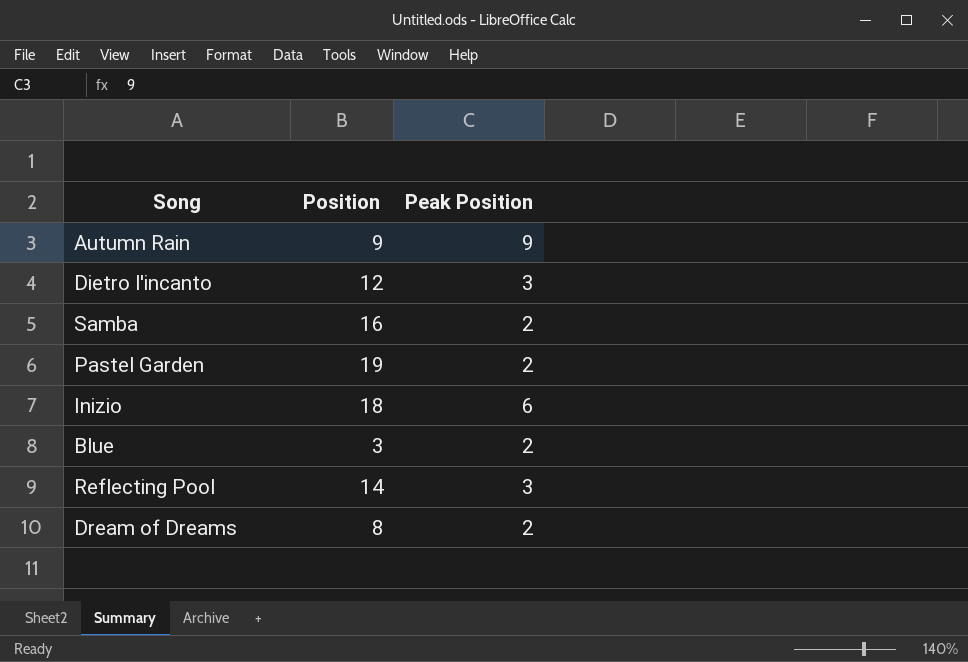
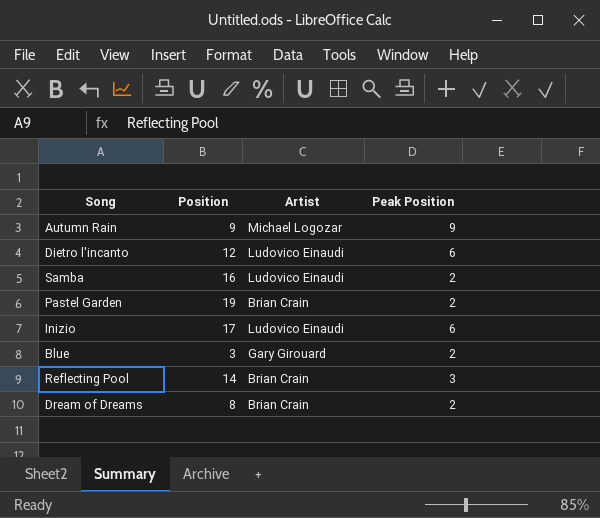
column Artist | position: none -> 3
Dietro l'incanto | Peak Position: 3 -> 6
Inizio | Position: 18 -> 17

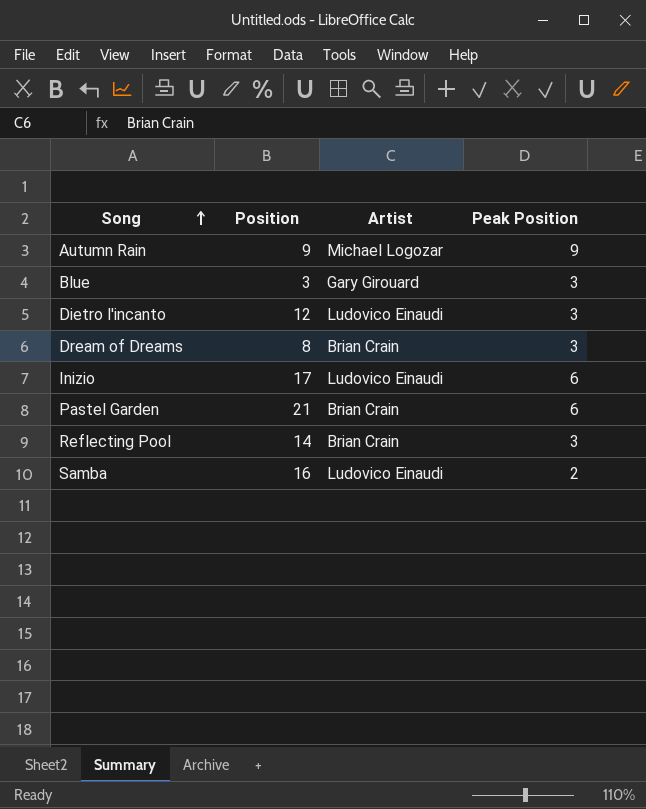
row order: none -> Song ascending
Blue | Peak Position: 2 -> 3
Dietro l'incanto | Peak Position: 6 -> 3
Dream of Dreams | Peak Position: 2 -> 3
Pastel Garden | Position: 19 -> 21
Pastel Garden | Peak Position: 2 -> 6

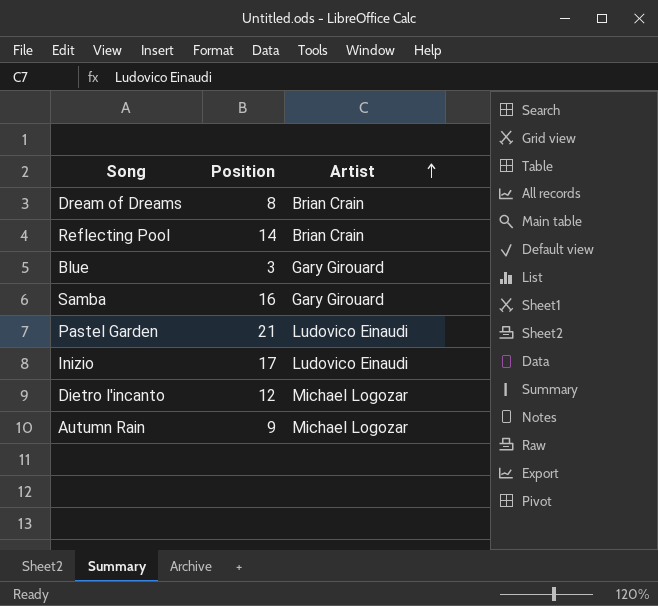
row order: Song ascending -> Artist ascending
column Peak Position | position: 4 -> none
Samba | Artist: Ludovico Einaudi -> Gary Girouard
Pastel Garden | Artist: Brian Crain -> Ludovico Einaudi
Dietro l'incanto | Artist: Ludovico Einaudi -> Michael Logozar

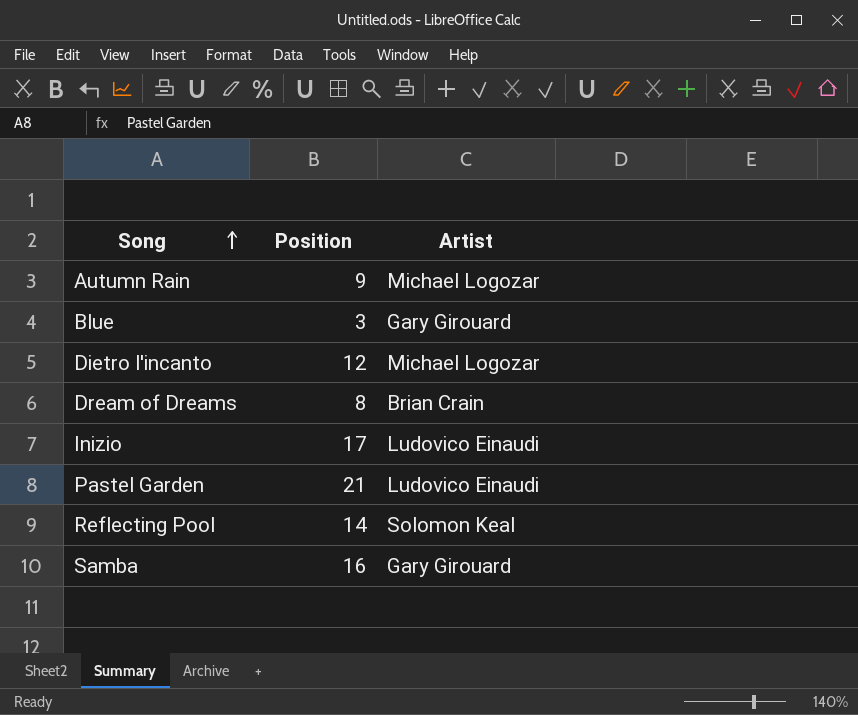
row order: Artist ascending -> Song ascending
Reflecting Pool | Artist: Brian Crain -> Solomon Keal

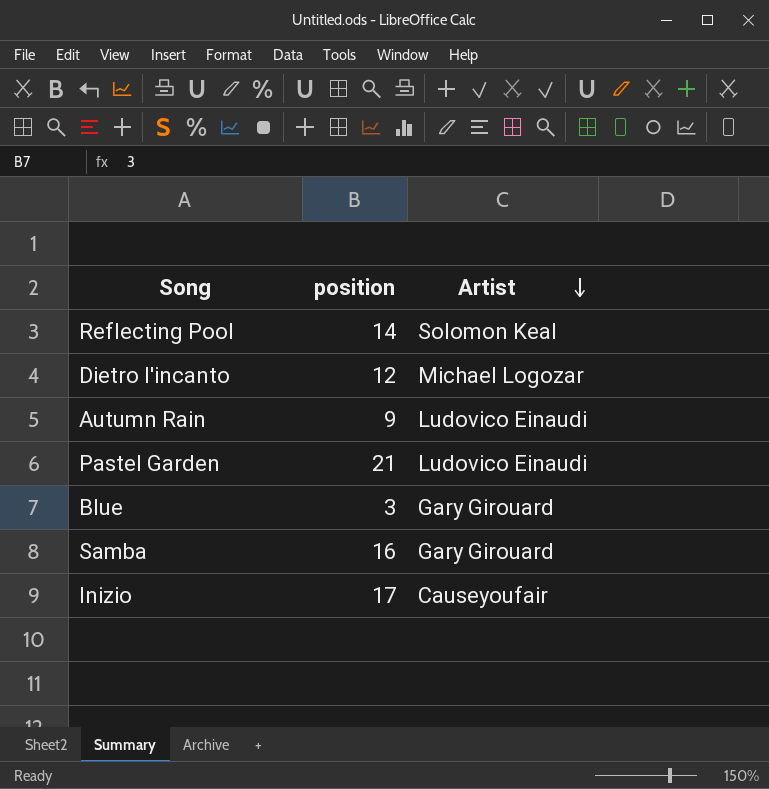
row order: Song ascending -> Artist descending
column name: Position -> position
row Dream of Dreams: 8 | Brian Crain -> none
Autumn Rain | Artist: Michael Logozar -> Ludovico Einaudi
Inizio | Artist: Ludovico Einaudi -> Causeyoufair

